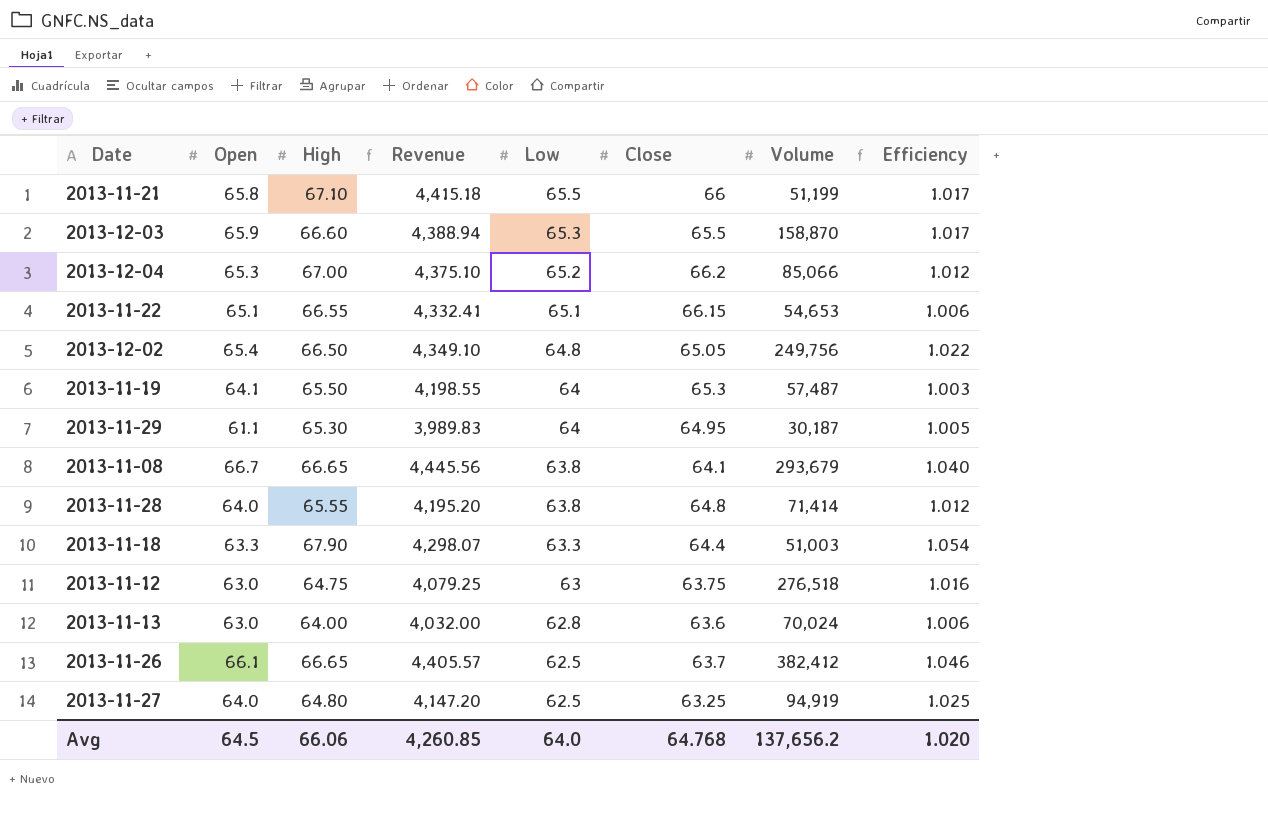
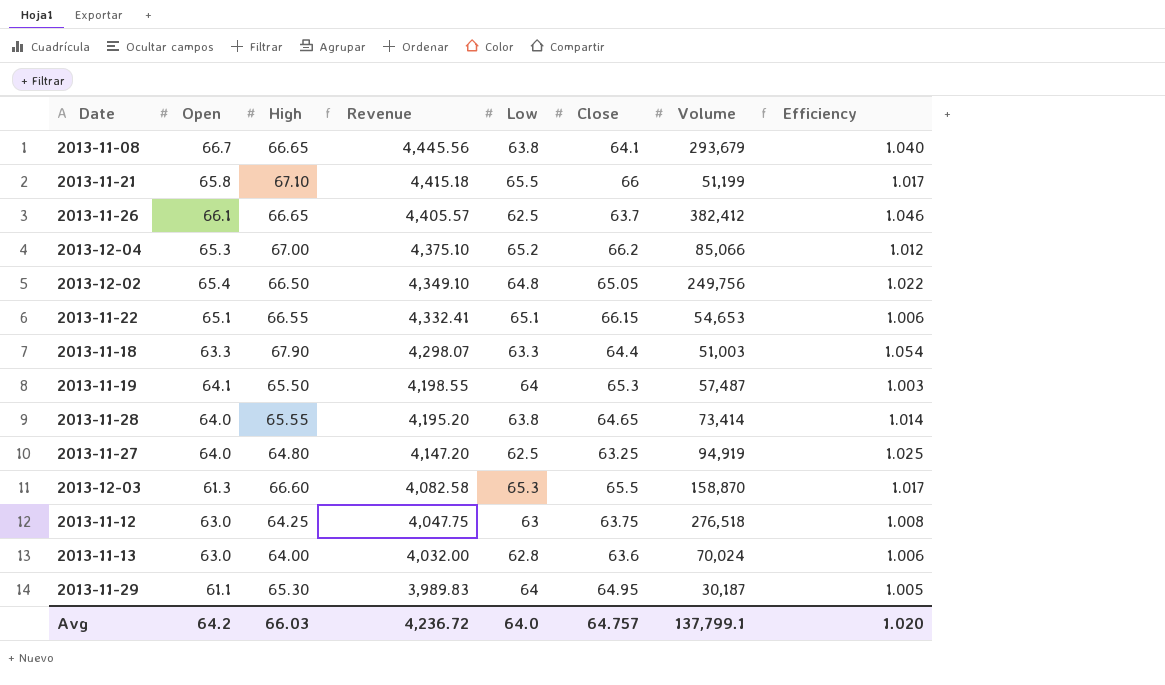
row order: Low descending -> Revenue descending
2013-11-28 | Close: 64.8 -> 64.65
2013-11-28 | Volume: 71,414 -> 73,414
2013-11-28 | Efficiency: 1.012 -> 1.014
2013-12-03 | Open: 65.9 -> 61.3
2013-12-03 | Revenue: 4,388.94 -> 4,082.58
2013-11-12 | High: 64.75 -> 64.25
2013-11-12 | Revenue: 4,079.25 -> 4,047.75
2013-11-12 | Efficiency: 1.016 -> 1.008
Avg | Open: 64.5 -> 64.2
Avg | High: 66.06 -> 66.03
Avg | Revenue: 4,260.85 -> 4,236.72
Avg | Close: 64.768 -> 64.757
Avg | Volume: 137,656.2 -> 137,799.1

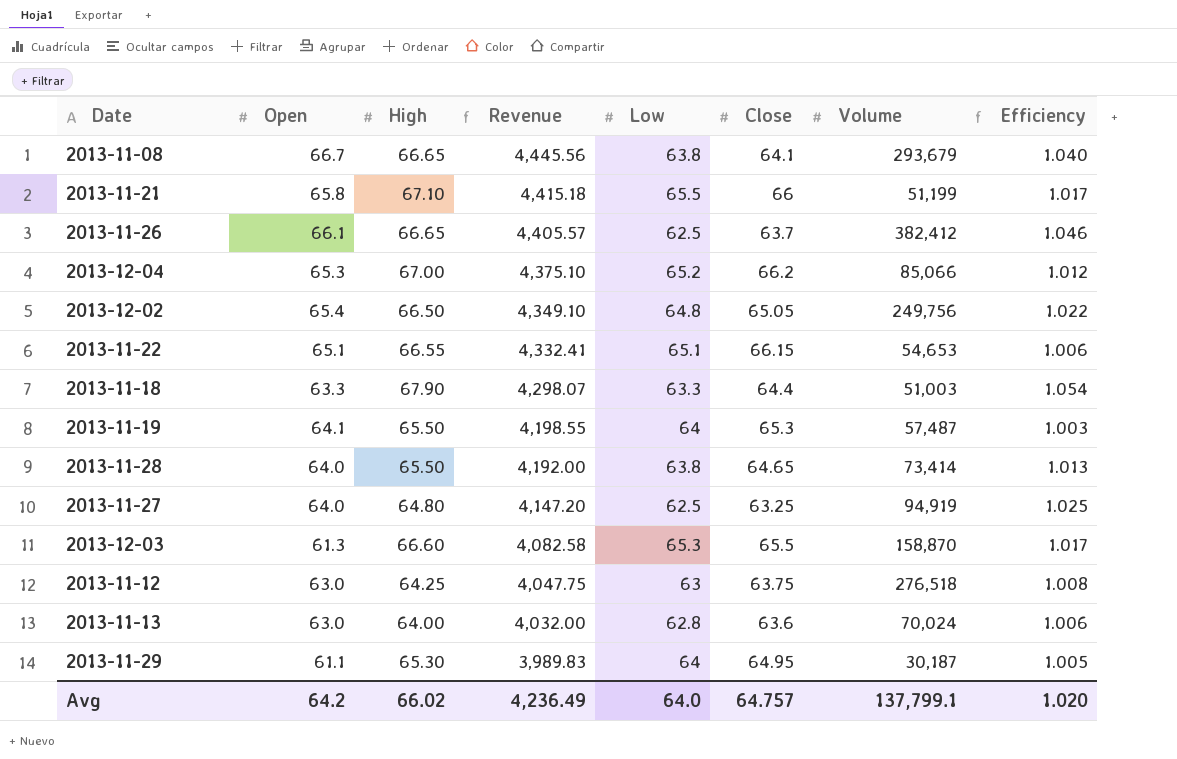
2013-11-28 | High: 65.55 -> 65.50
2013-11-28 | Revenue: 4,195.20 -> 4,192.00
2013-11-28 | Efficiency: 1.014 -> 1.013
Avg | High: 66.03 -> 66.02
Avg | Revenue: 4,236.72 -> 4,236.49

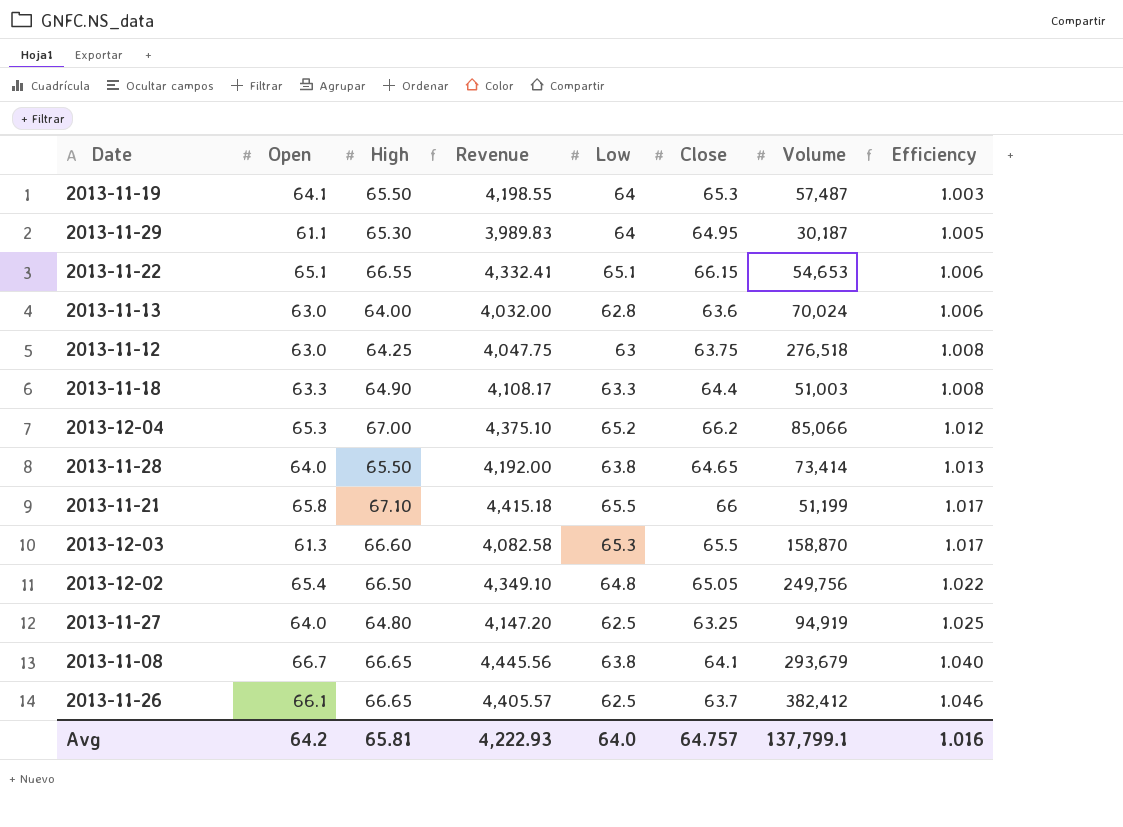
row order: Revenue descending -> Efficiency ascending
2013-11-18 | High: 67.90 -> 64.90
2013-11-18 | Revenue: 4,298.07 -> 4,108.17
2013-11-18 | Efficiency: 1.054 -> 1.008
Avg | High: 66.02 -> 65.81
Avg | Revenue: 4,236.49 -> 4,222.93
Avg | Efficiency: 1.020 -> 1.016

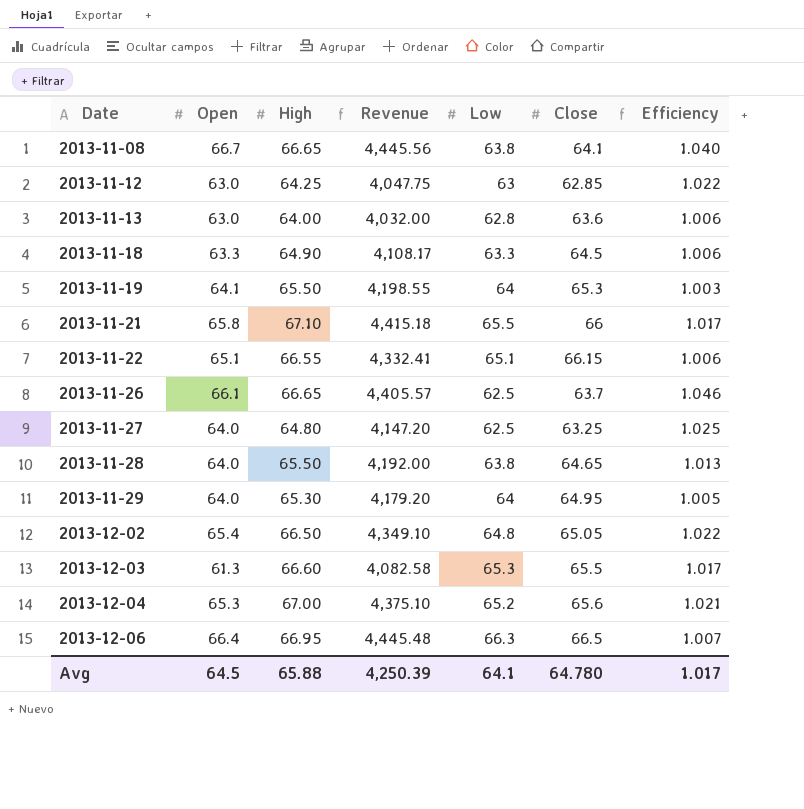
row order: Efficiency ascending -> Date ascending
column Volume | position: 7 -> none
2013-11-12 | Close: 63.75 -> 62.85
2013-11-12 | Efficiency: 1.008 -> 1.022
2013-11-18 | Close: 64.4 -> 64.5
2013-11-18 | Efficiency: 1.008 -> 1.006
2013-11-29 | Open: 61.1 -> 64.0
2013-11-29 | Revenue: 3,989.83 -> 4,179.20
2013-12-04 | Close: 66.2 -> 65.6
2013-12-04 | Efficiency: 1.012 -> 1.021
row 2013-12-06: none -> 66.4 | 66.95 | 4,445.48 | 66.3 | 66.5 | 1.007
Avg | Open: 64.2 -> 64.5
Avg | High: 65.81 -> 65.88
Avg | Revenue: 4,222.93 -> 4,250.39
Avg | Low: 64.0 -> 64.1
Avg | Close: 64.757 -> 64.780
Avg | Efficiency: 1.016 -> 1.017

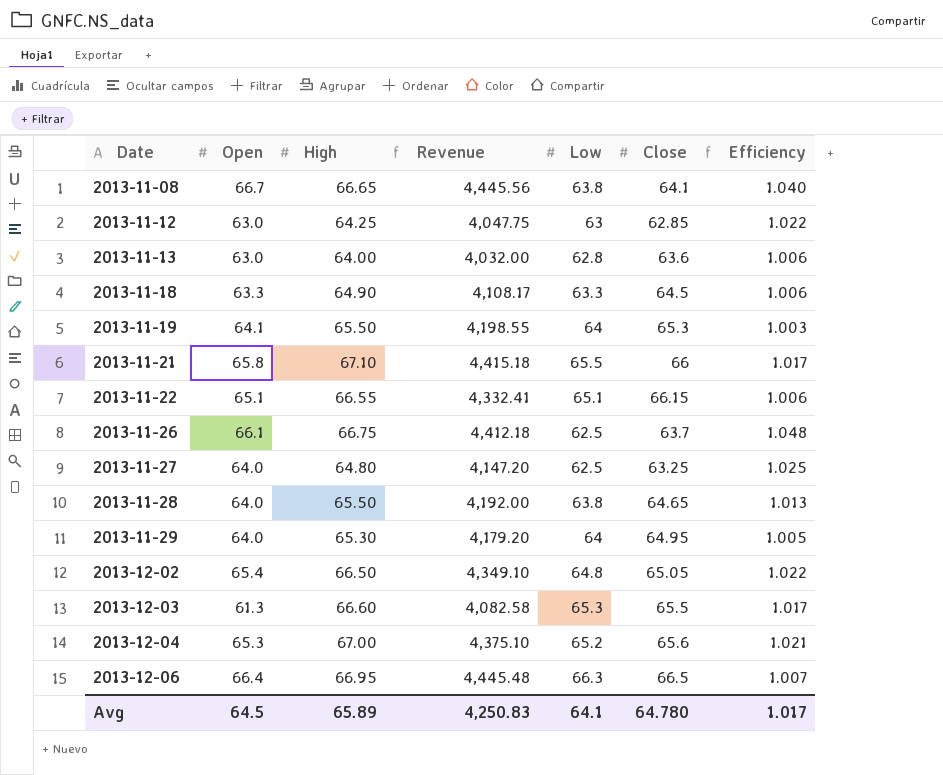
2013-11-26 | High: 66.65 -> 66.75
2013-11-26 | Revenue: 4,405.57 -> 4,412.18
2013-11-26 | Efficiency: 1.046 -> 1.048
Avg | High: 65.88 -> 65.89
Avg | Revenue: 4,250.39 -> 4,250.83

